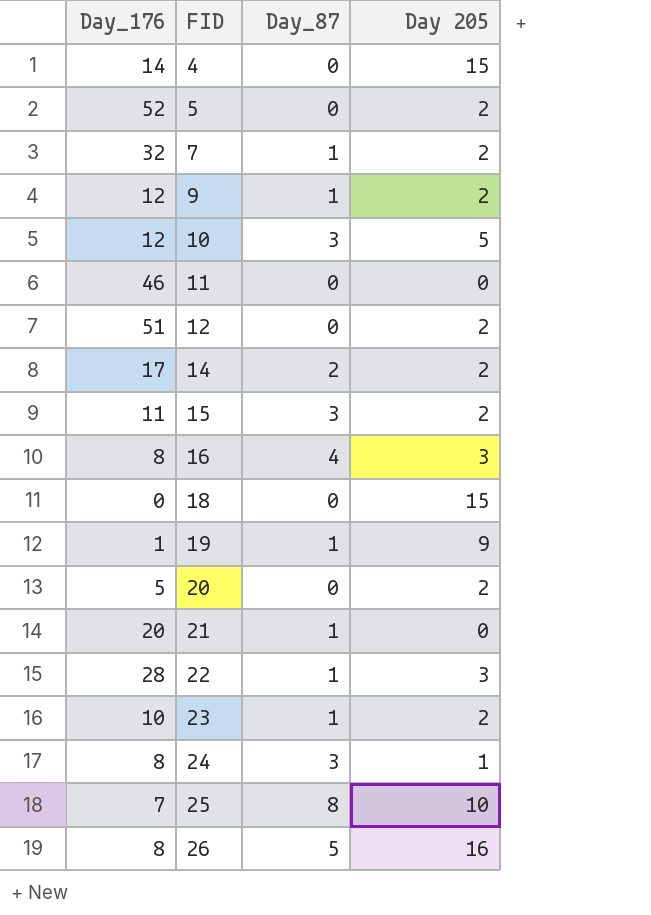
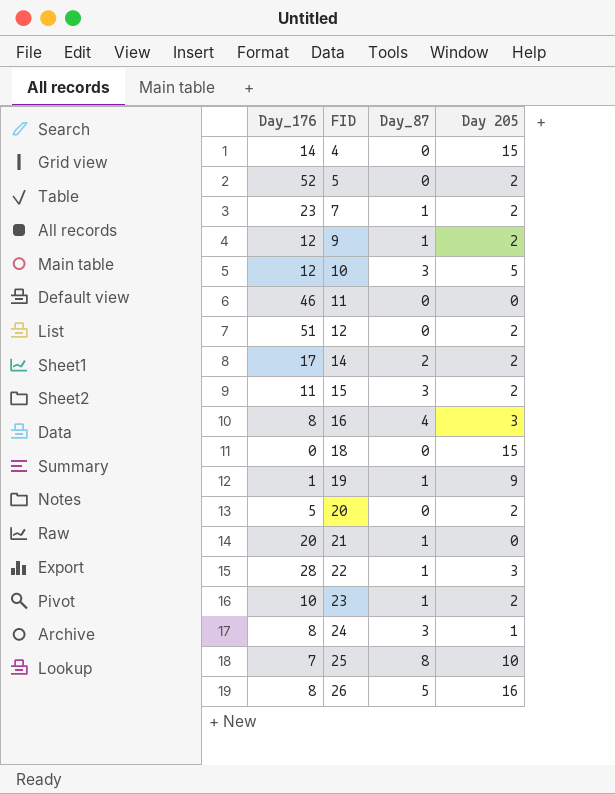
7 | Day_176: 32 -> 23

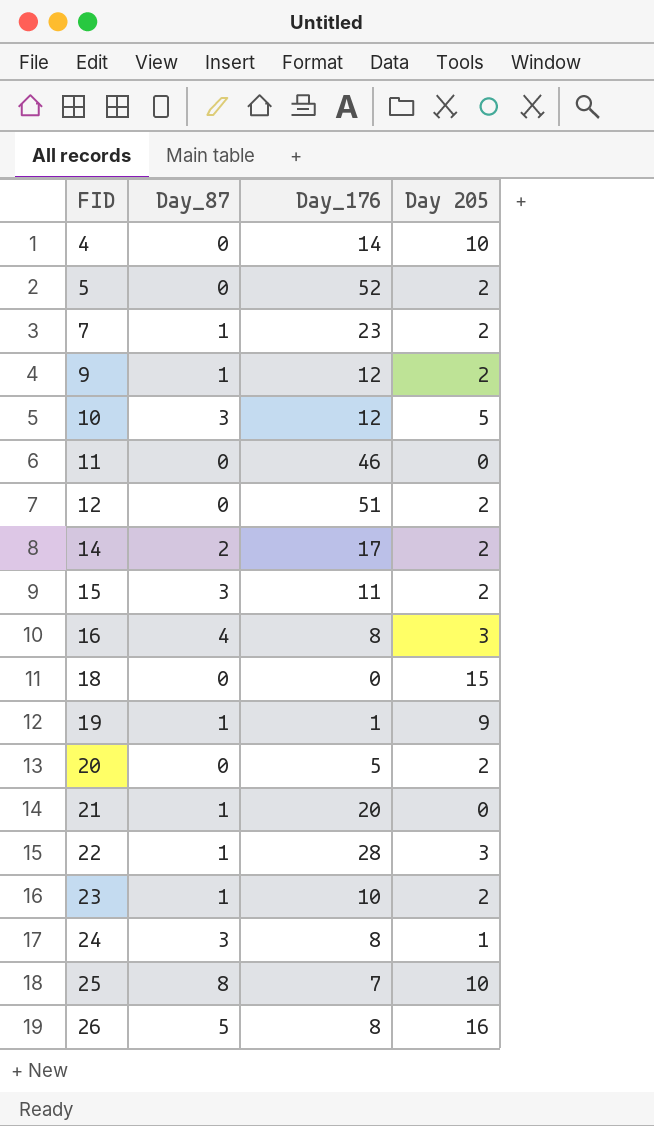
column Day_176 | position: 1 -> 3
4 | Day 205: 15 -> 10

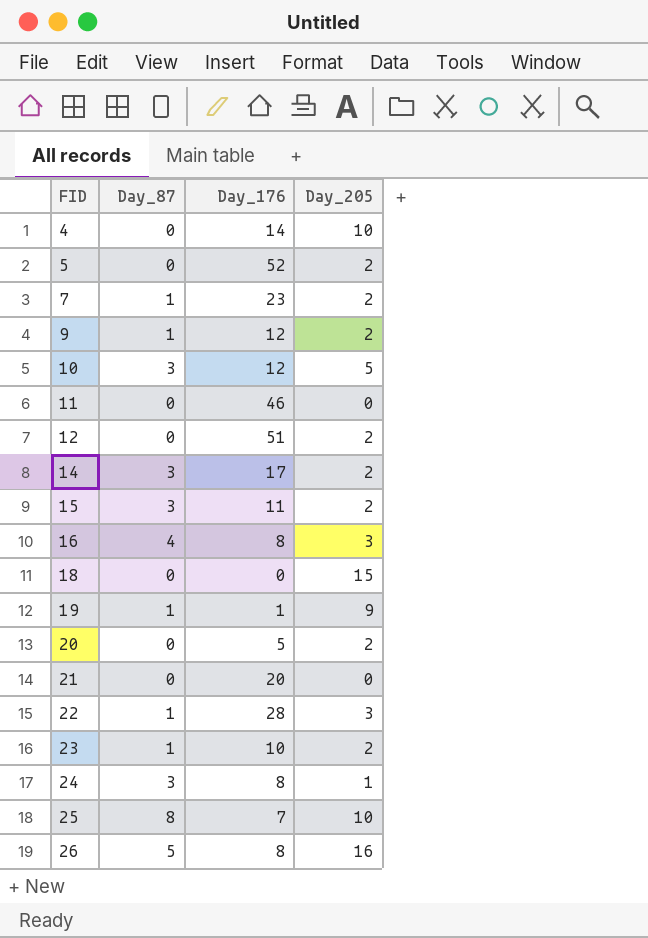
column name: Day 205 -> Day_205
14 | Day_87: 2 -> 3
21 | Day_87: 1 -> 0

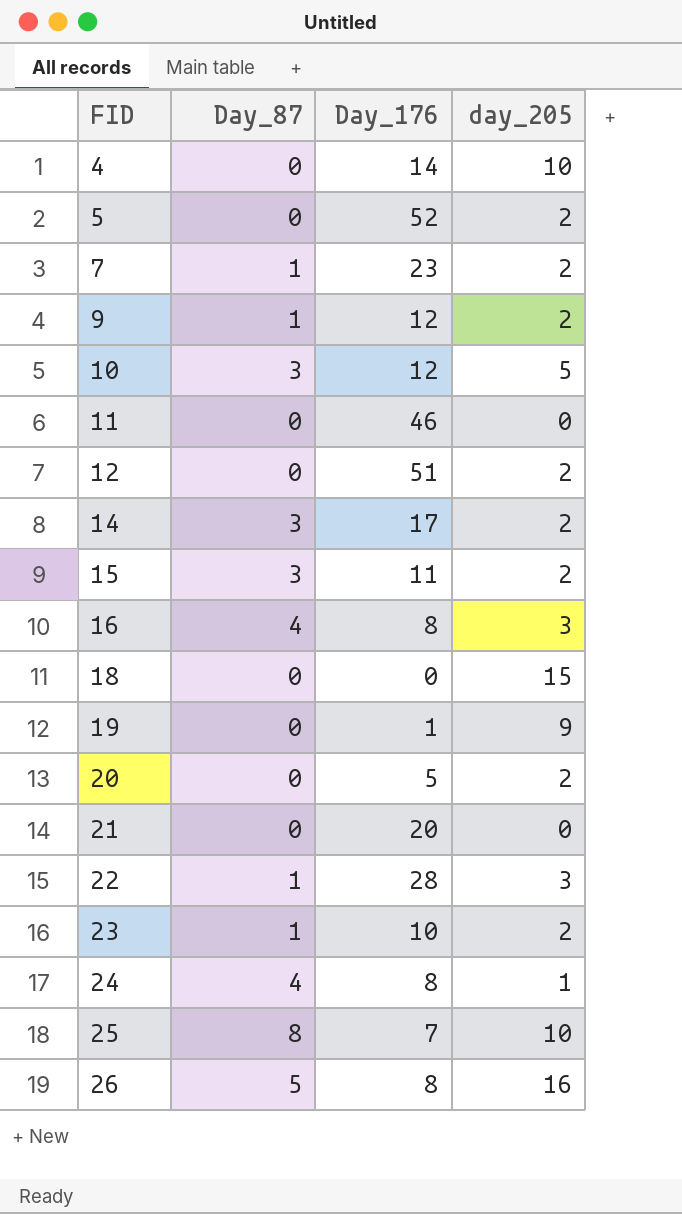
column name: Day_205 -> day_205
19 | Day_87: 1 -> 0
24 | Day_87: 3 -> 4

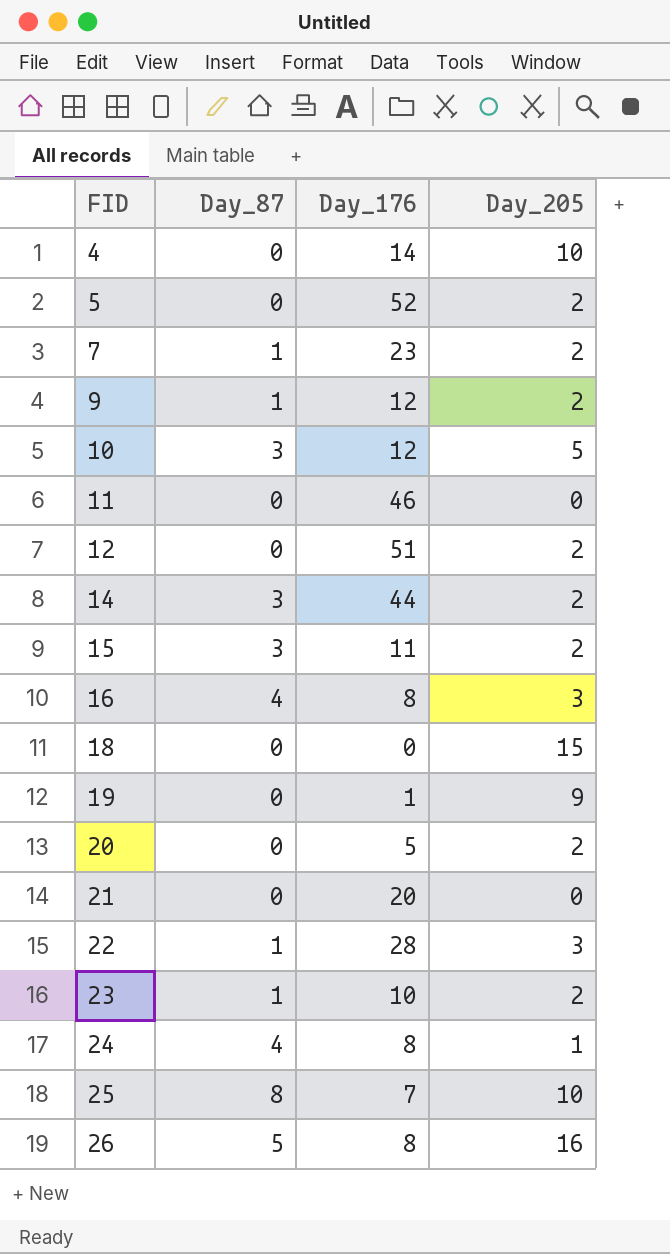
column name: day_205 -> Day_205
14 | Day_176: 17 -> 44

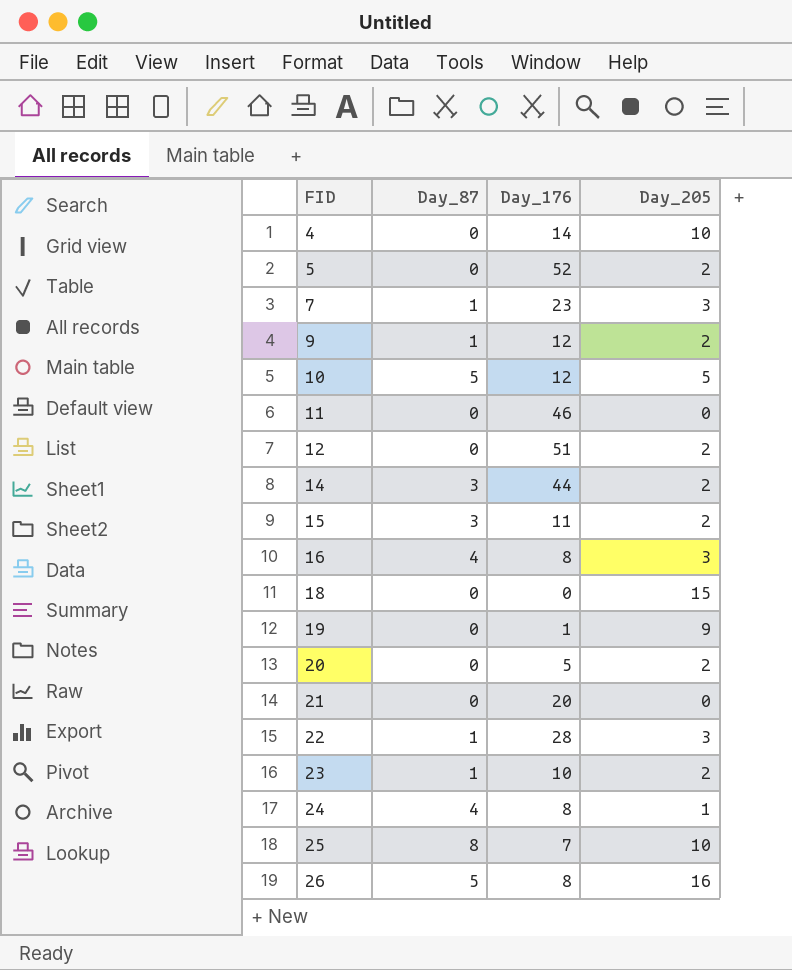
7 | Day_205: 2 -> 3
10 | Day_87: 3 -> 5

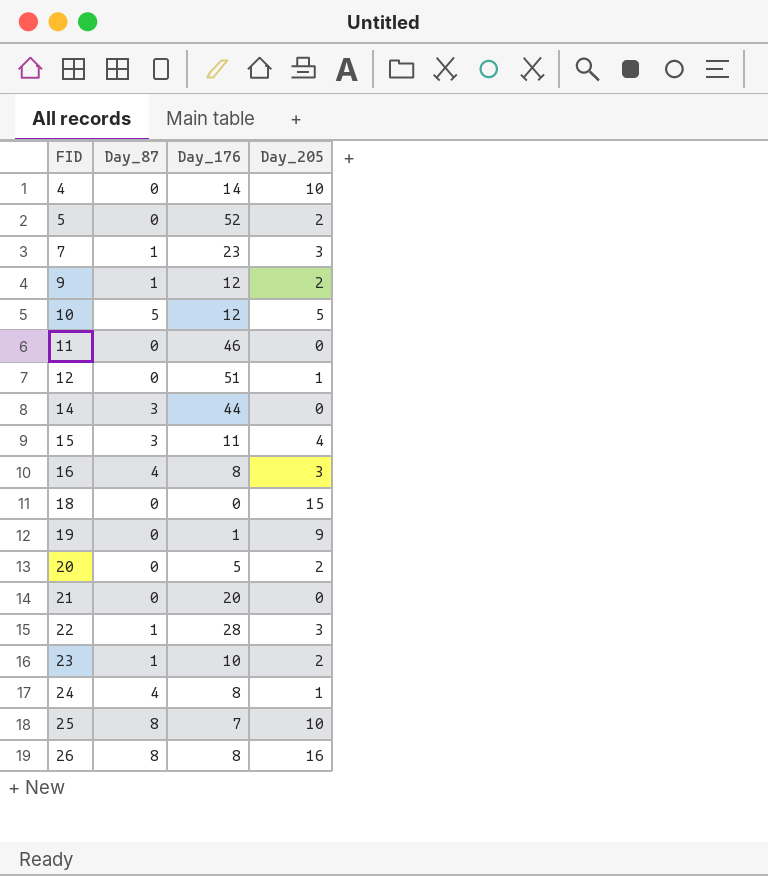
12 | Day_205: 2 -> 1
14 | Day_205: 2 -> 0
15 | Day_205: 2 -> 4
26 | Day_87: 5 -> 8

